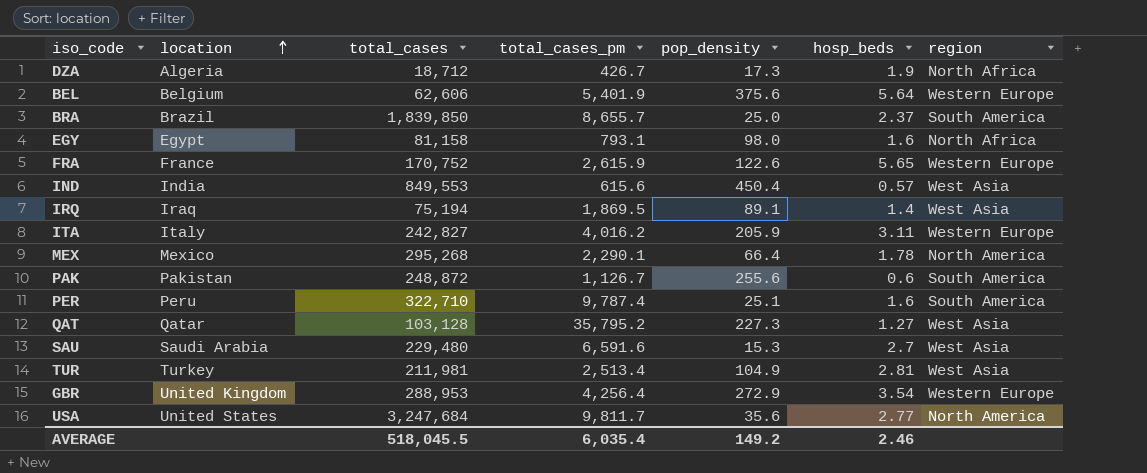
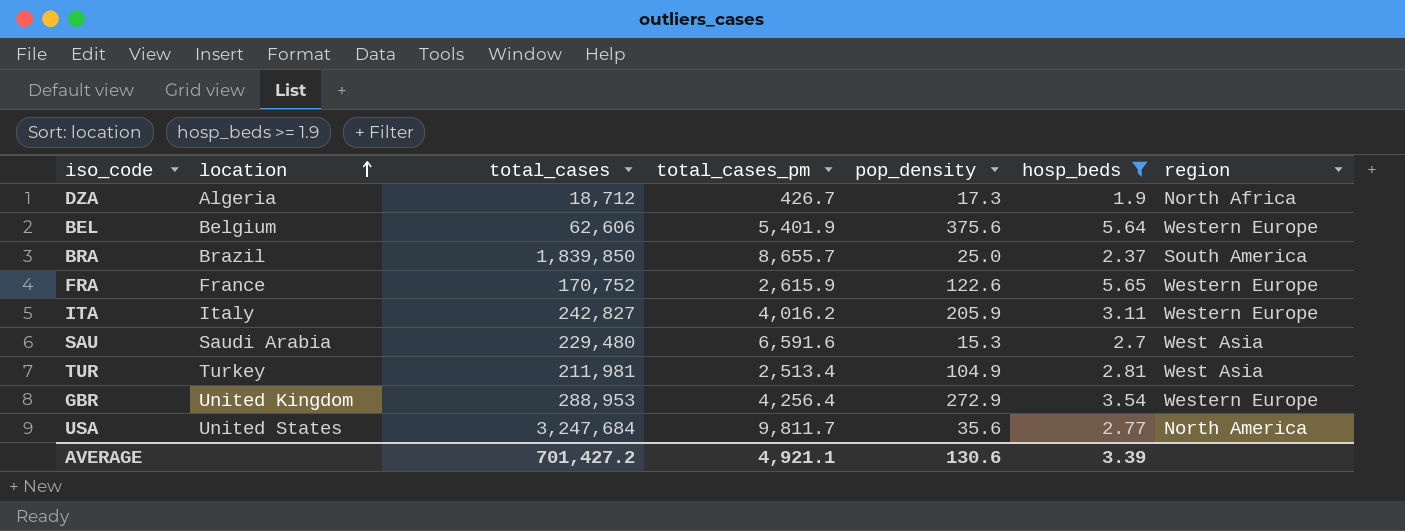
filter: none -> hosp_beds >= 1.9
AVERAGE | total_cases: 518,045.5 -> 701,427.2
AVERAGE | total_cases_pm: 6,035.4 -> 4,921.1
AVERAGE | pop_density: 149.2 -> 130.6
AVERAGE | hosp_beds: 2.46 -> 3.39

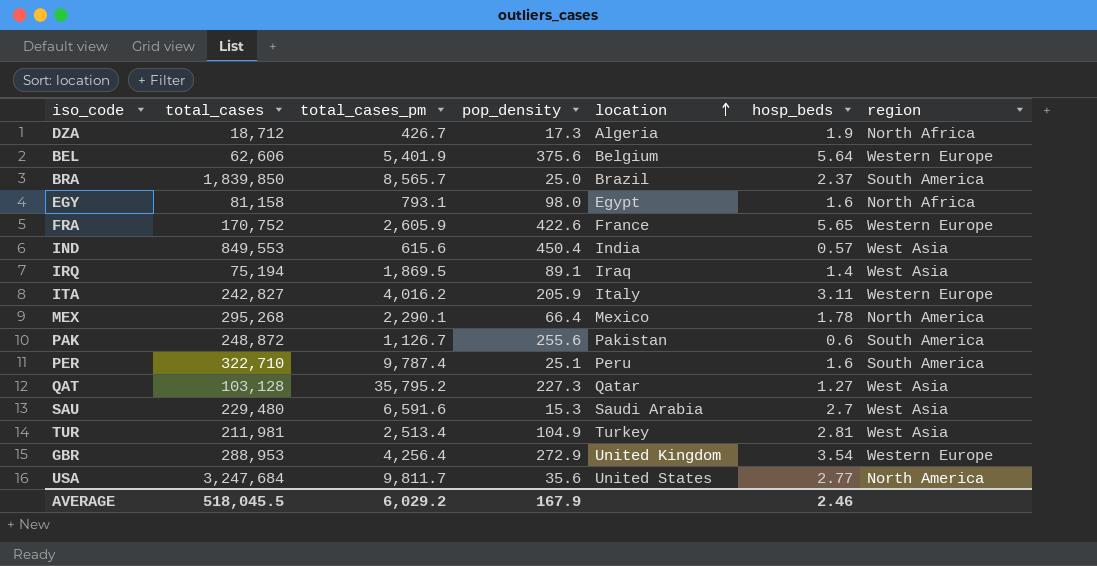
filter: hosp_beds >= 1.9 -> none
column location | position: 2 -> 5
BRA | total_cases_pm: 8,655.7 -> 8,565.7
FRA | total_cases_pm: 2,615.9 -> 2,605.9
FRA | pop_density: 122.6 -> 422.6
AVERAGE | total_cases: 701,427.2 -> 518,045.5
AVERAGE | total_cases_pm: 4,921.1 -> 6,029.2
AVERAGE | pop_density: 130.6 -> 167.9
AVERAGE | hosp_beds: 3.39 -> 2.46

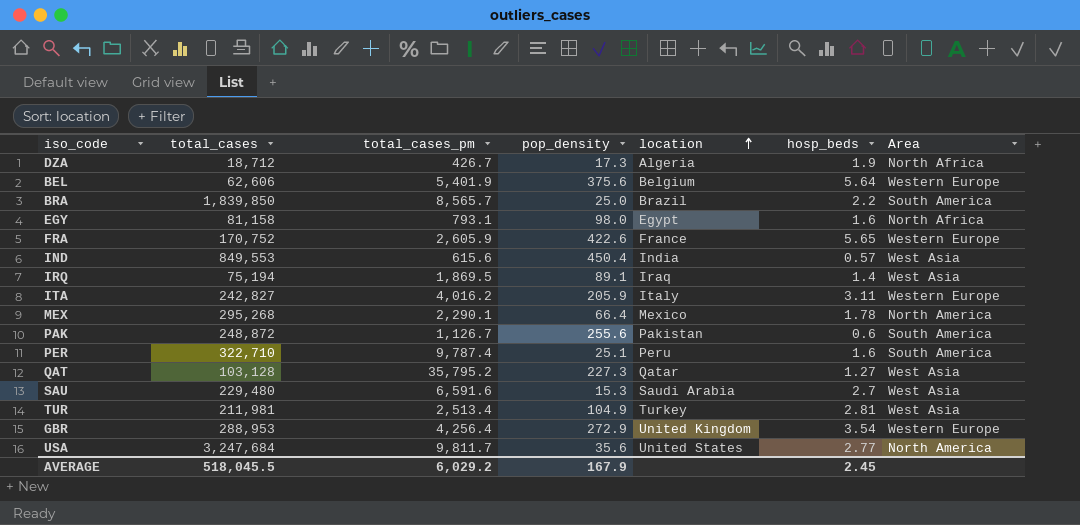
column name: region -> Area
BRA | hosp_beds: 2.37 -> 2.2
AVERAGE | hosp_beds: 2.46 -> 2.45

